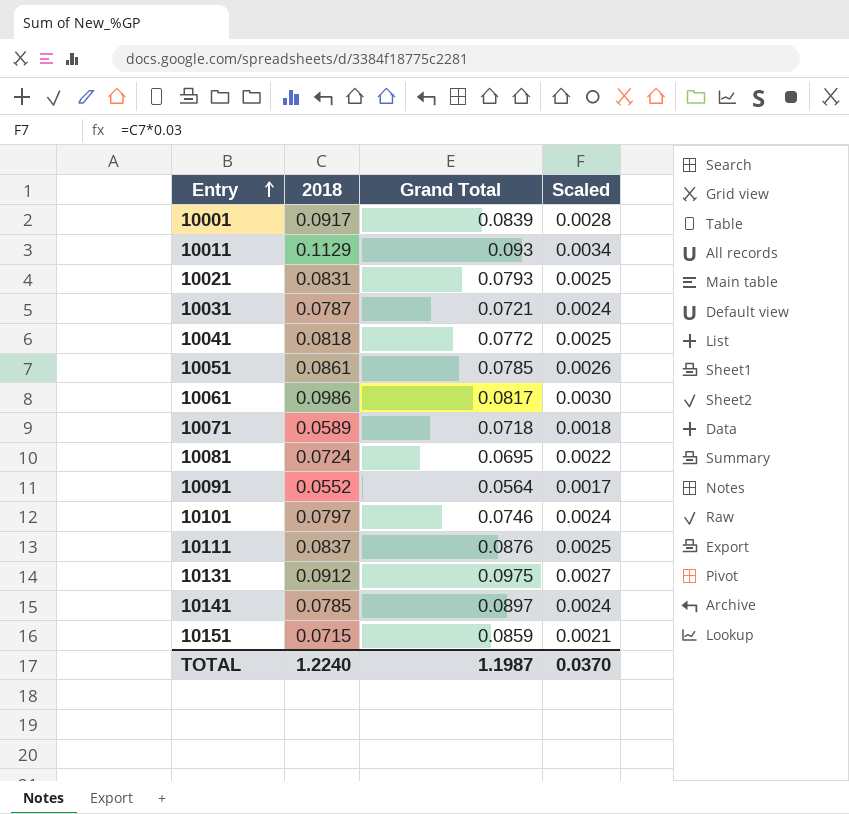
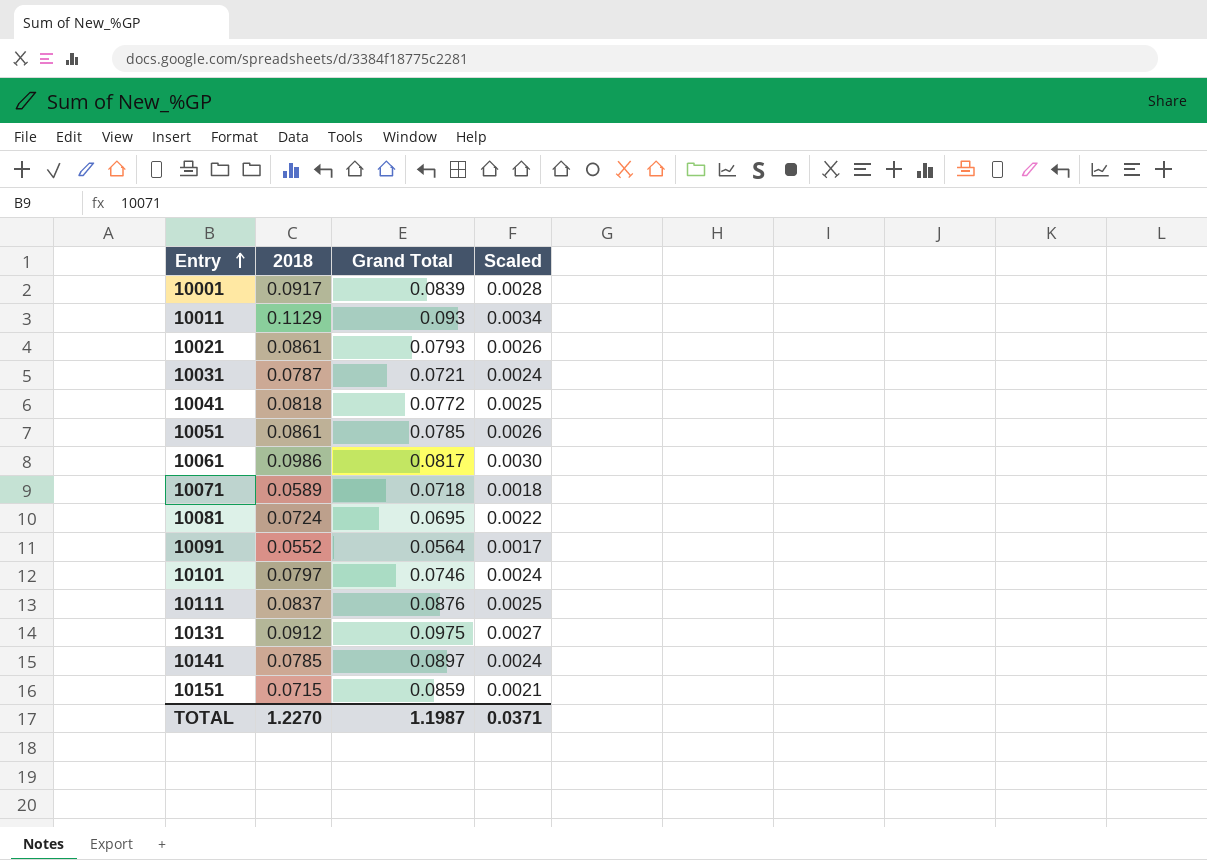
10021 | 2018: 0.0831 -> 0.0861
10021 | Scaled: 0.0025 -> 0.0026
TOTAL | 2018: 1.2240 -> 1.2270
TOTAL | Scaled: 0.0370 -> 0.0371

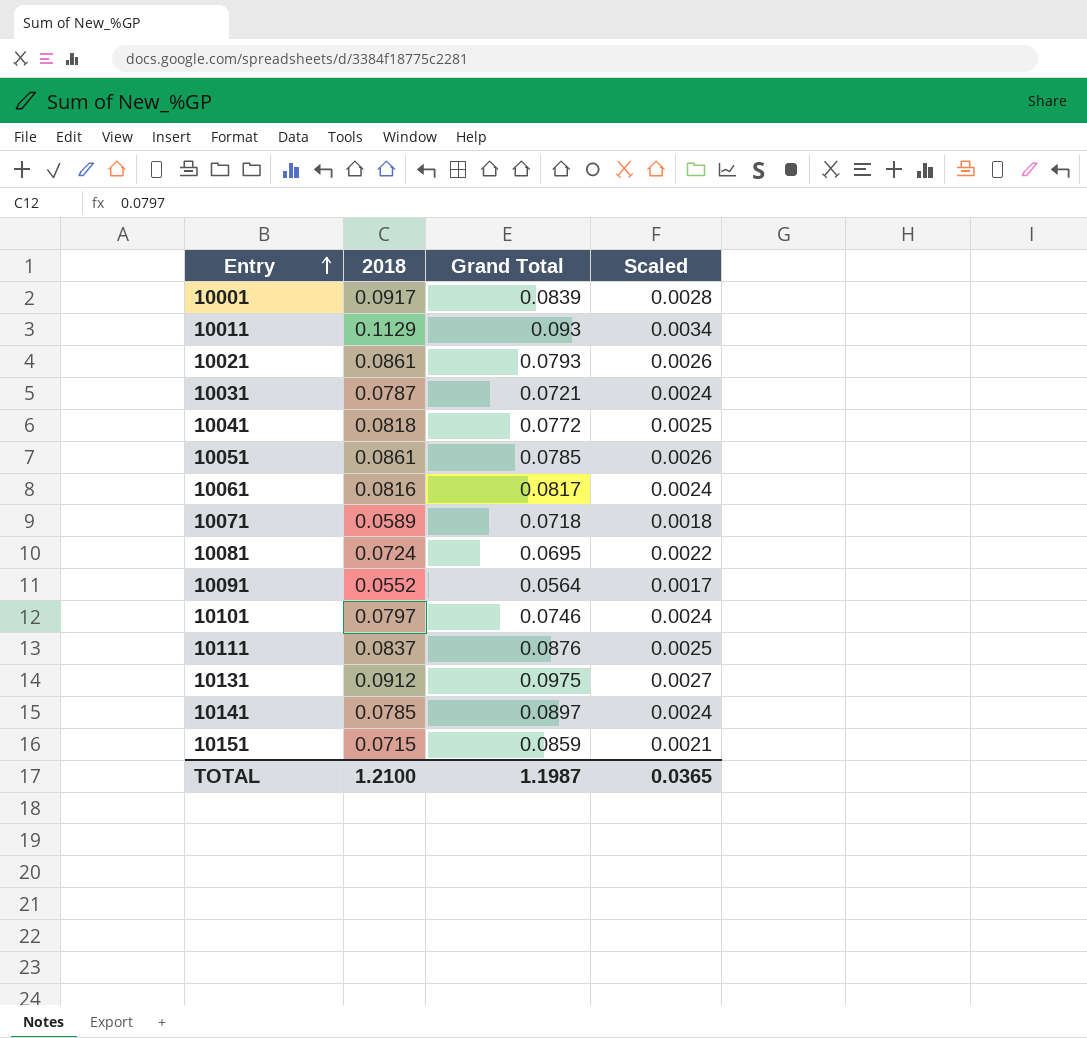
10061 | 2018: 0.0986 -> 0.0816
10061 | Scaled: 0.0030 -> 0.0024
TOTAL | 2018: 1.2270 -> 1.2100
TOTAL | Scaled: 0.0371 -> 0.0365

